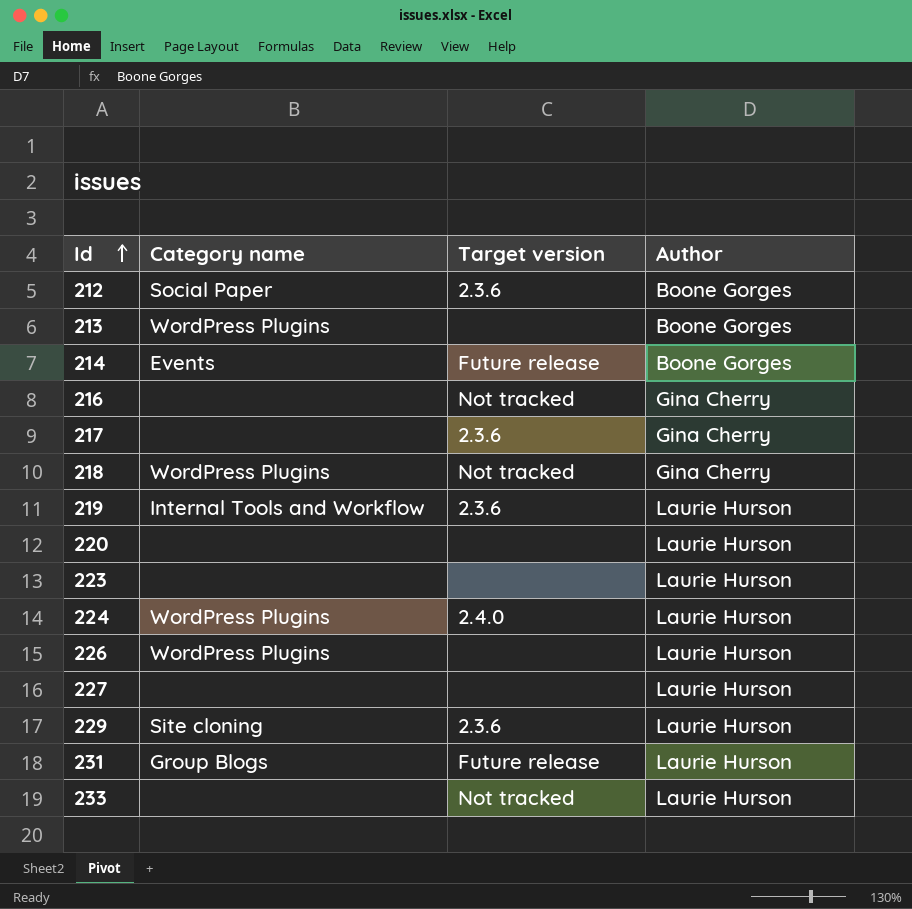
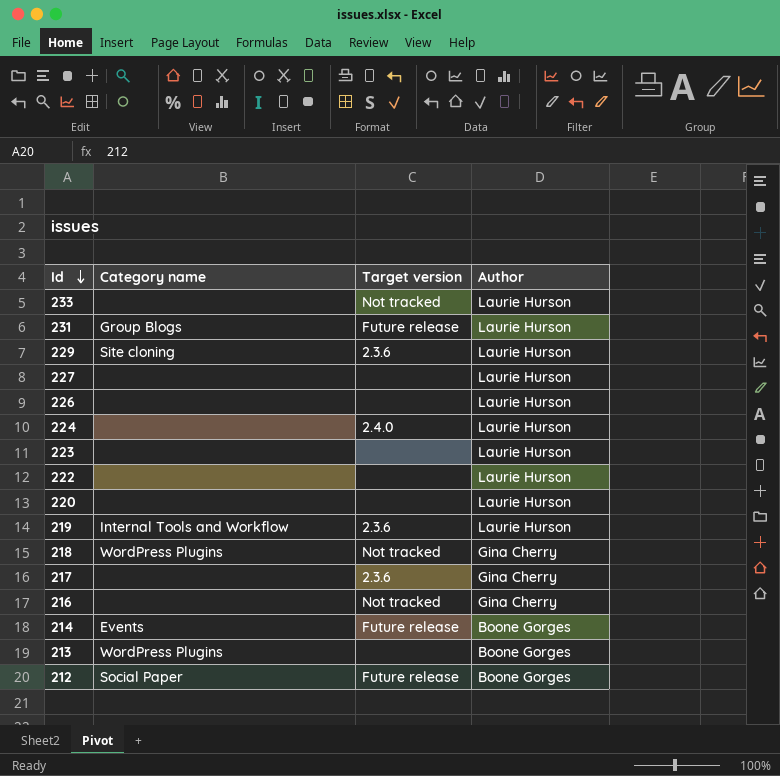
row order: Id ascending -> Id descending
226 | Category name: WordPress Plugins -> none
224 | Category name: WordPress Plugins -> none
row 222: none -> none | none | Laurie Hurson
212 | Target version: 2.3.6 -> Future release

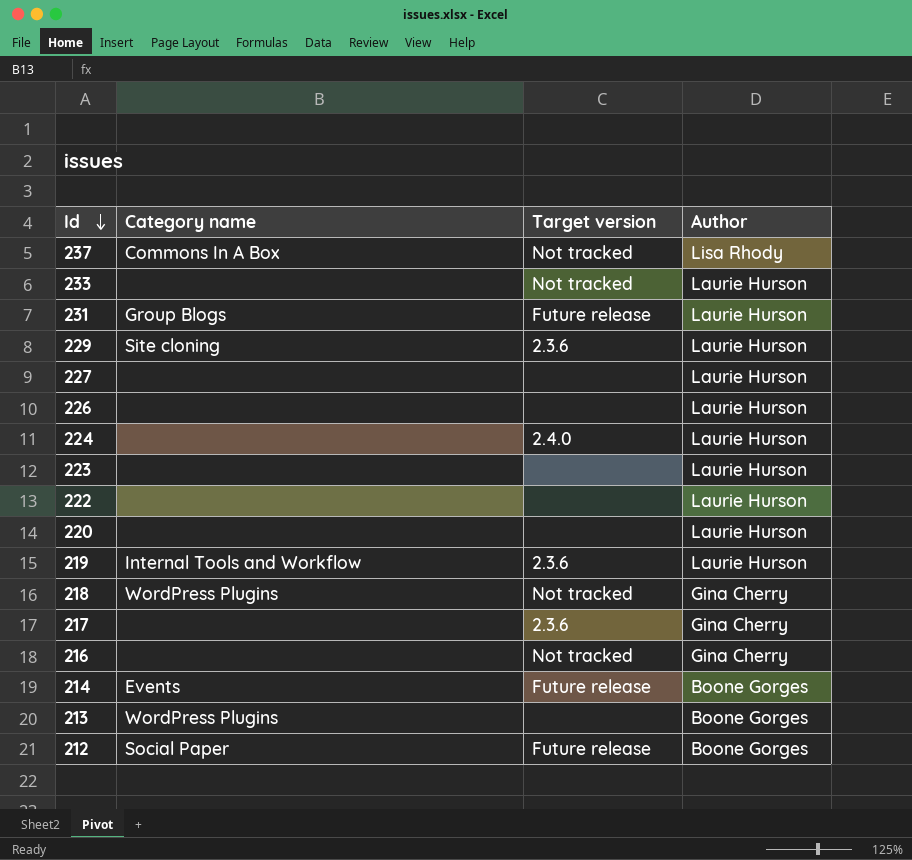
row 237: none -> Commons In A Box | Not tracked | Lisa Rhody

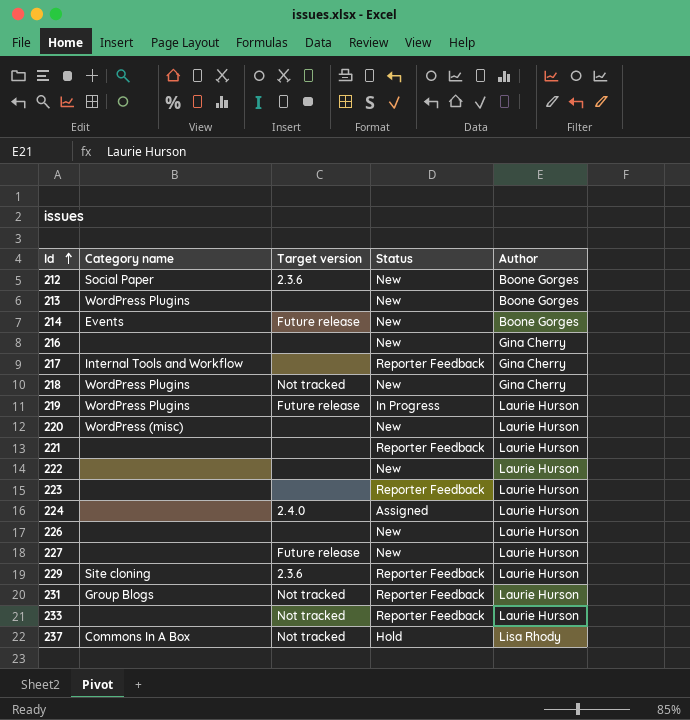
row order: Id descending -> Id ascending
column Status | position: none -> 4
212 | Target version: Future release -> 2.3.6
216 | Target version: Not tracked -> none
217 | Category name: none -> Internal Tools and Workflow
217 | Target version: 2.3.6 -> none
219 | Category name: Internal Tools and Workflow -> WordPress Plugins
219 | Target version: 2.3.6 -> Future release
220 | Category name: none -> WordPress (misc)
row 221: none -> none | none | Reporter Feedback | Laurie Hurson
227 | Target version: none -> Future release
231 | Target version: Future release -> Not tracked

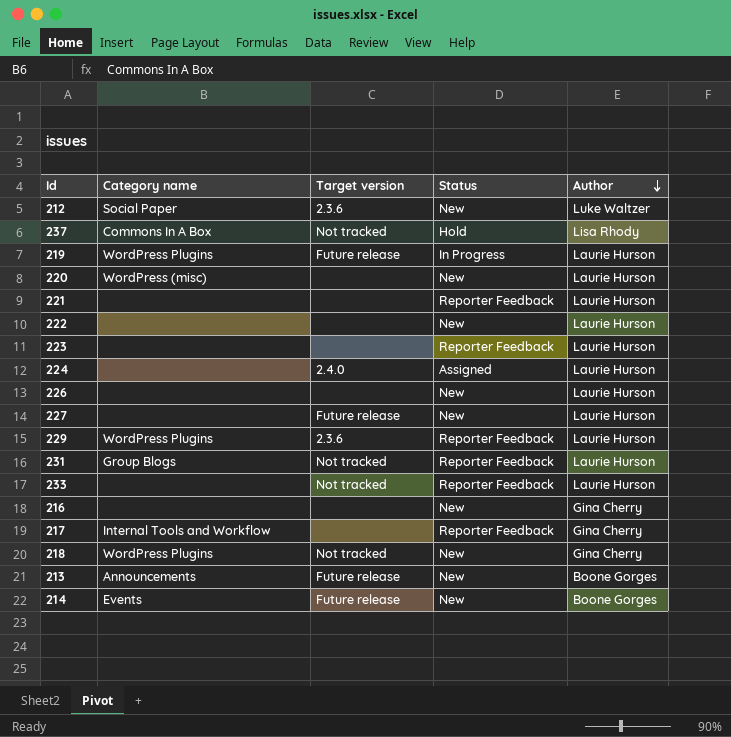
row order: Id ascending -> Author descending
212 | Author: Boone Gorges -> Luke Waltzer
229 | Category name: Site cloning -> WordPress Plugins
213 | Category name: WordPress Plugins -> Announcements
213 | Target version: none -> Future release

